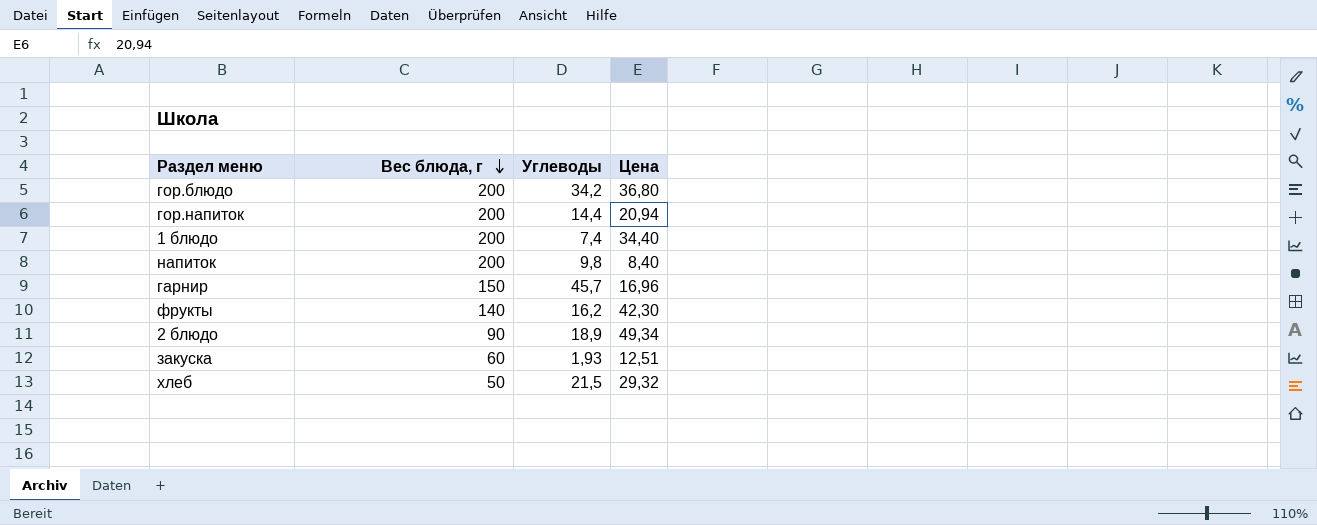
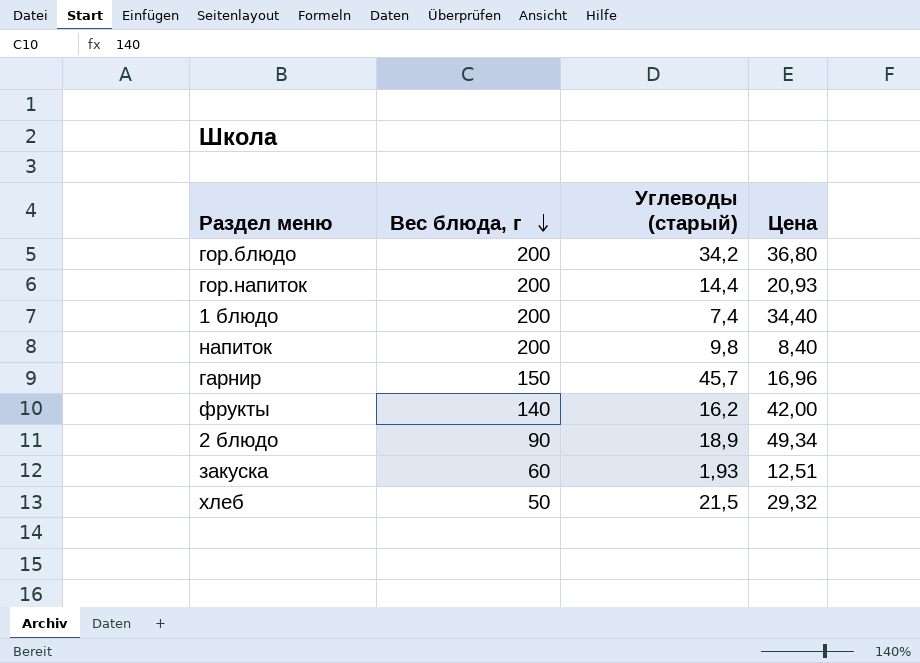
column name: Углеводы -> Углеводы (старый)
гор.напиток | Цена: 20,94 -> 20,93
фрукты | Цена: 42,30 -> 42,00

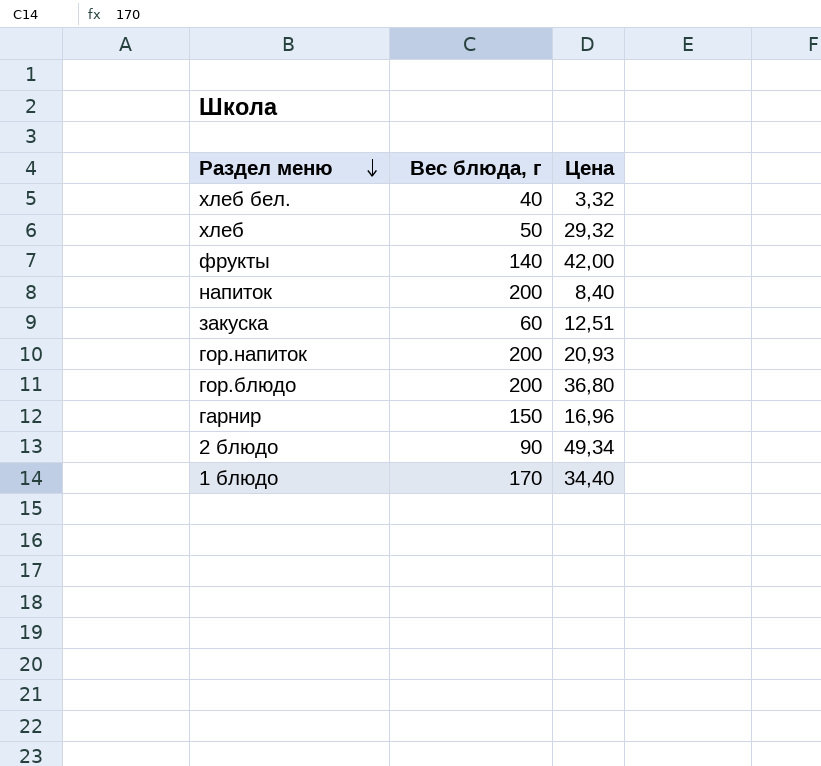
row order: Вес блюда, г descending -> Раздел меню descending
column Углеводы (старый) | position: 3 -> none
row хлеб бел.: none -> 40 | 3,32
1 блюдо | Вес блюда, г: 200 -> 170

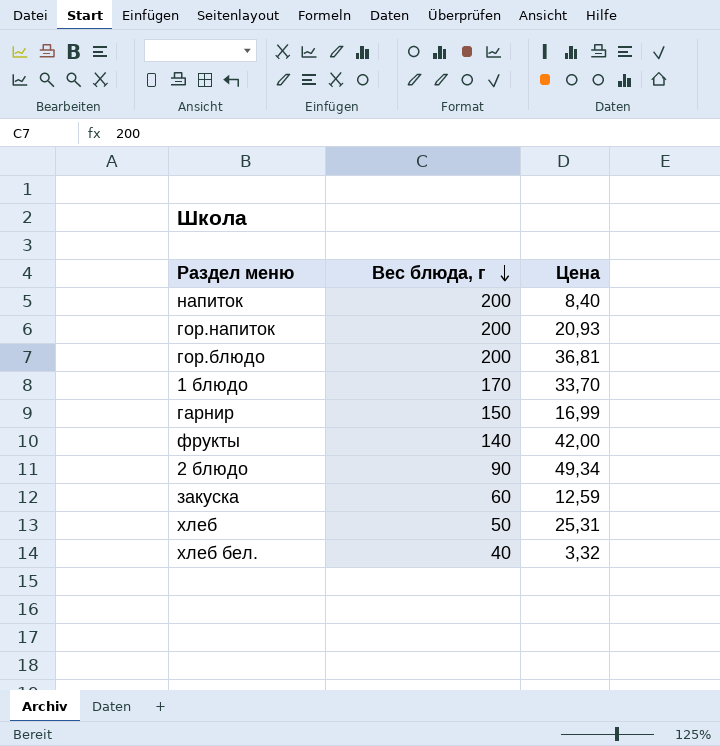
row order: Раздел меню descending -> Вес блюда, г descending
гор.блюдо | Цена: 36,80 -> 36,81
1 блюдо | Цена: 34,40 -> 33,70
гарнир | Цена: 16,96 -> 16,99
закуска | Цена: 12,51 -> 12,59
хлеб | Цена: 29,32 -> 25,31

